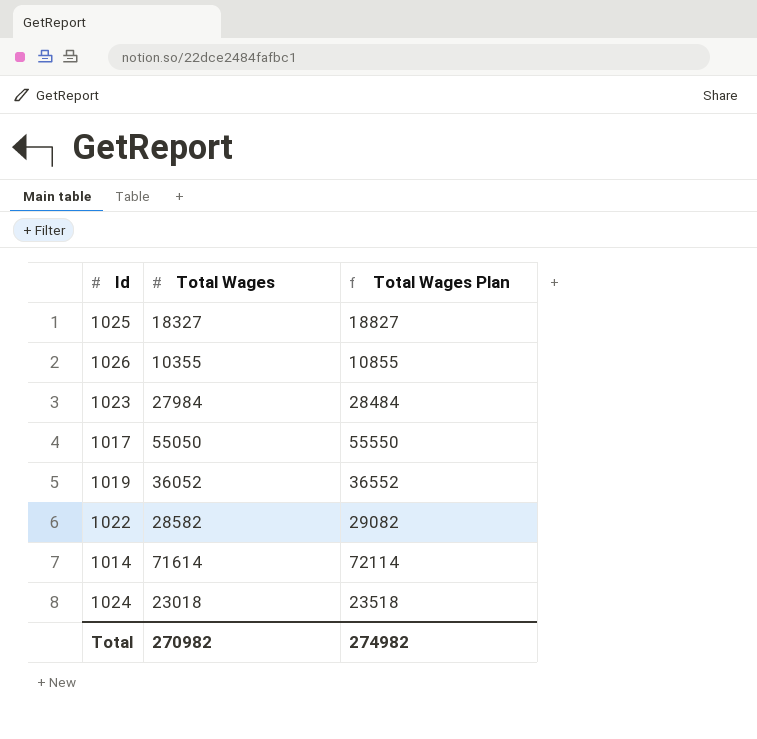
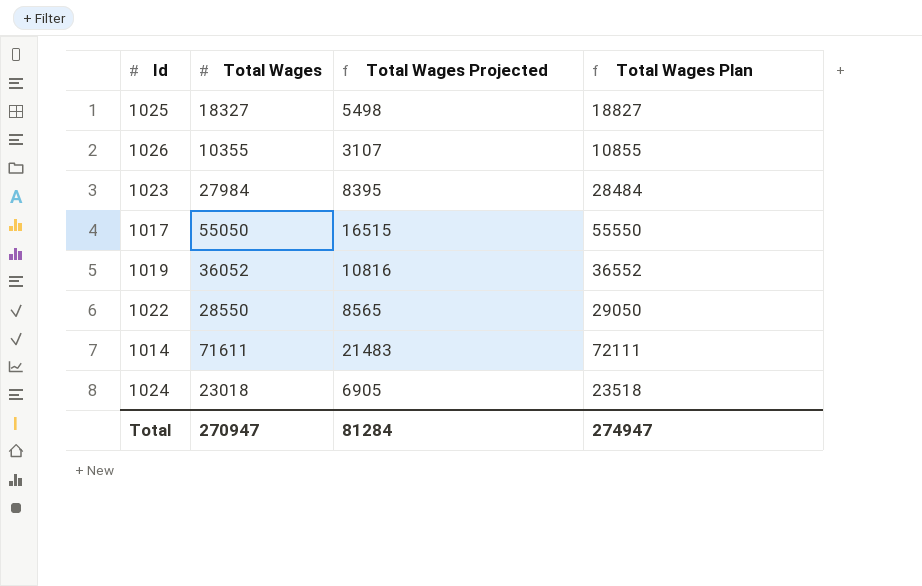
column Total Wages Projected | formula: none -> [Total Wages] * 0.3
1022 | Total Wages: 28582 -> 28550
1022 | Total Wages Plan: 29082 -> 29050
1014 | Total Wages: 71614 -> 71611
1014 | Total Wages Plan: 72114 -> 72111
Total | Total Wages: 270982 -> 270947
Total | Total Wages Plan: 274982 -> 274947

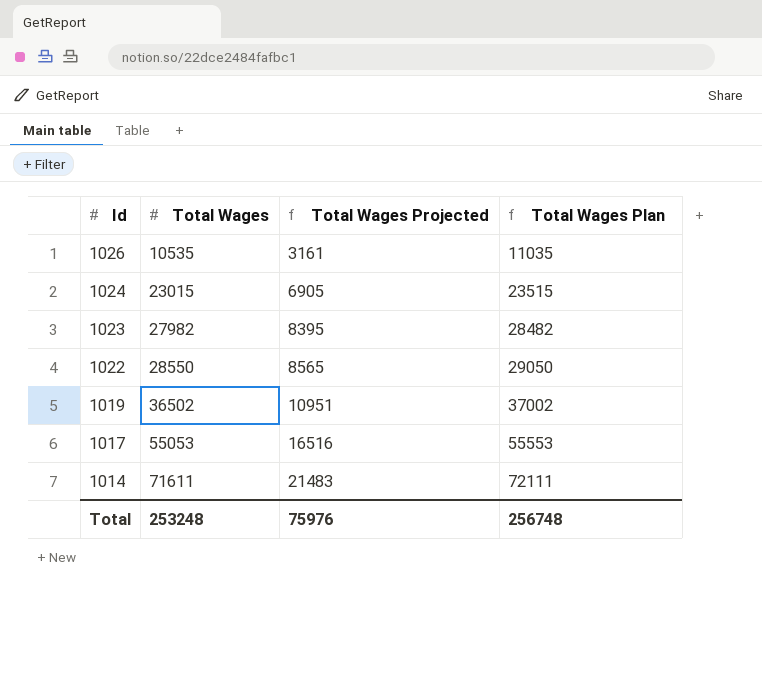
row order: none -> Id descending
row 1025: 18327 | 5498 | 18827 -> none
1026 | Total Wages: 10355 -> 10535
1026 | Total Wages Projected: 3107 -> 3161
1026 | Total Wages Plan: 10855 -> 11035
1024 | Total Wages: 23018 -> 23015
1024 | Total Wages Plan: 23518 -> 23515
1023 | Total Wages: 27984 -> 27982
1023 | Total Wages Plan: 28484 -> 28482
1019 | Total Wages: 36052 -> 36502
1019 | Total Wages Projected: 10816 -> 10951
1019 | Total Wages Plan: 36552 -> 37002
1017 | Total Wages: 55050 -> 55053
1017 | Total Wages Projected: 16515 -> 16516
1017 | Total Wages Plan: 55550 -> 55553
Total | Total Wages: 270947 -> 253248
Total | Total Wages Projected: 81284 -> 75976
Total | Total Wages Plan: 274947 -> 256748

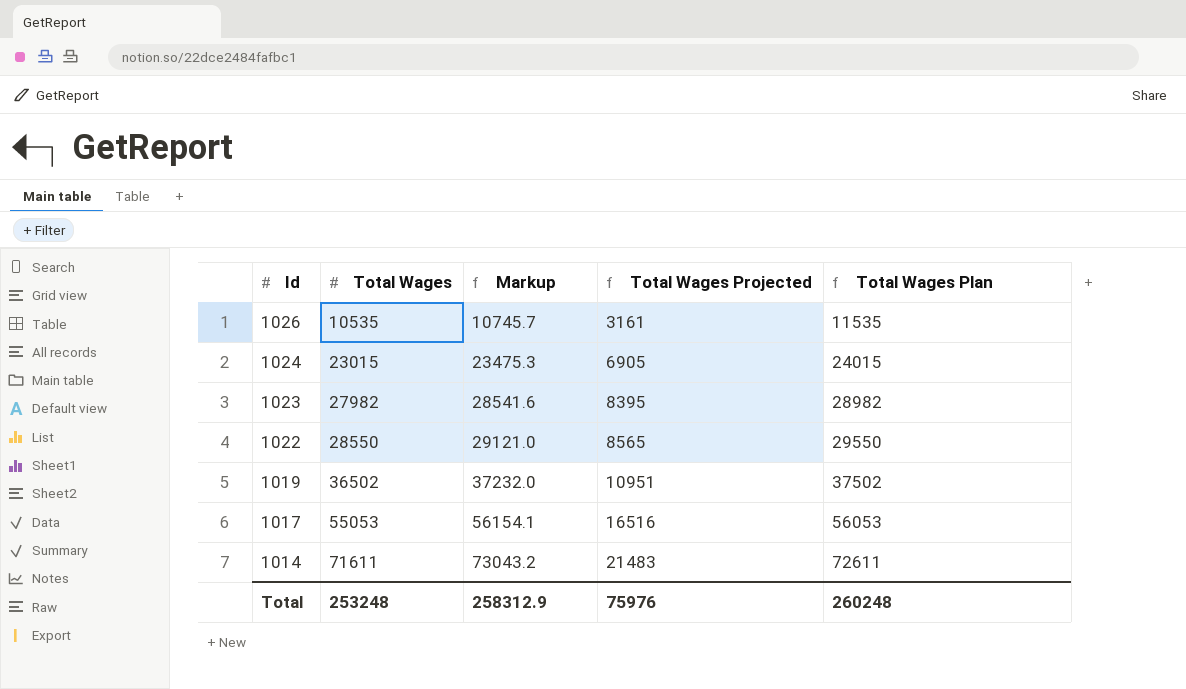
column Markup | formula: none -> [Total Wages] * 1.02
column Total Wages Plan | formula: [Total Wages] + 500 -> [Total Wages] + 1000
Total | Total Wages Plan: 256748 -> 260248

